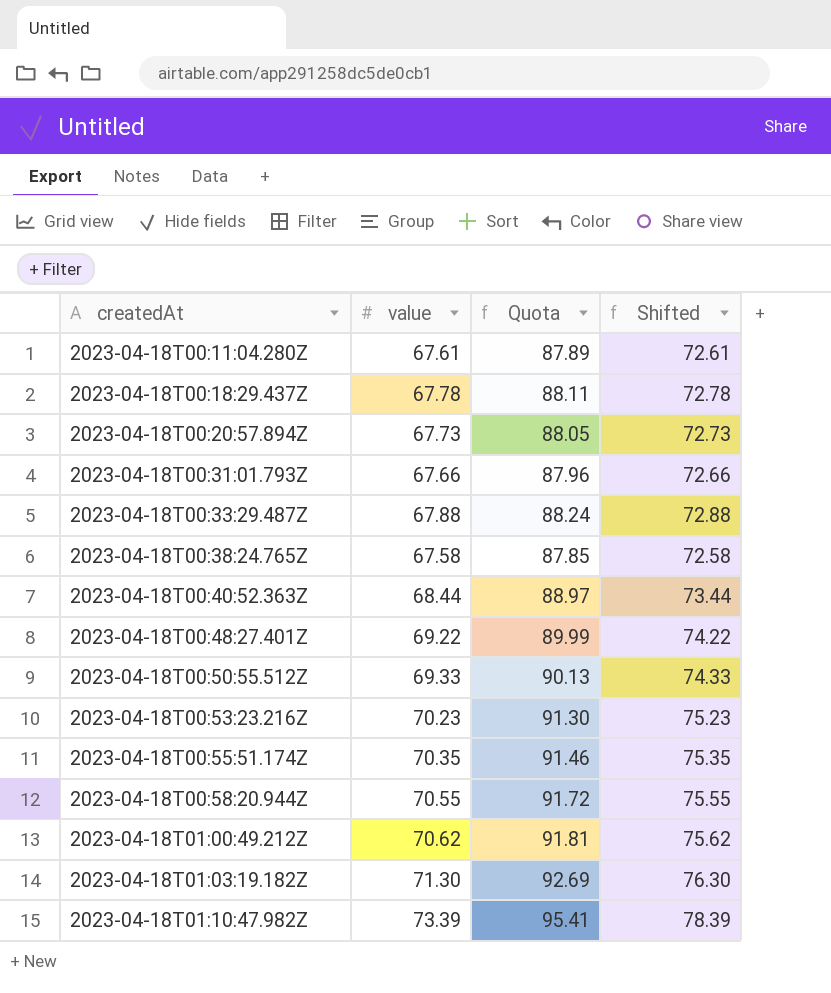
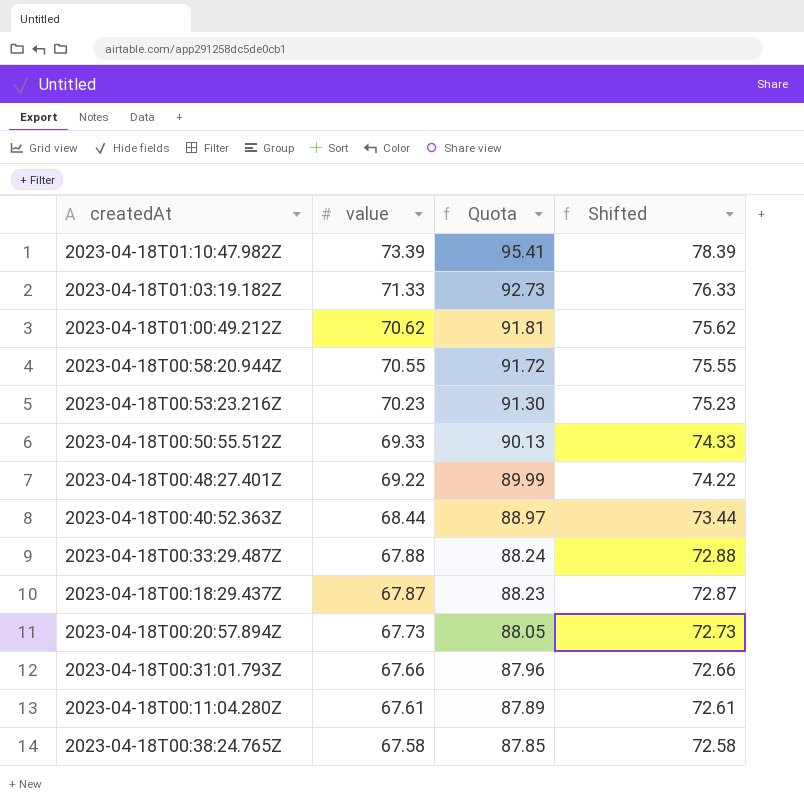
row order: createdAt ascending -> value descending
row 2023-04-18T00:55:51.174Z: 70.35 | 91.46 | 75.35 -> none
2023-04-18T01:03:19.182Z | value: 71.30 -> 71.33
2023-04-18T01:03:19.182Z | Quota: 92.69 -> 92.73
2023-04-18T01:03:19.182Z | Shifted: 76.30 -> 76.33
2023-04-18T00:18:29.437Z | value: 67.78 -> 67.87
2023-04-18T00:18:29.437Z | Quota: 88.11 -> 88.23
2023-04-18T00:18:29.437Z | Shifted: 72.78 -> 72.87

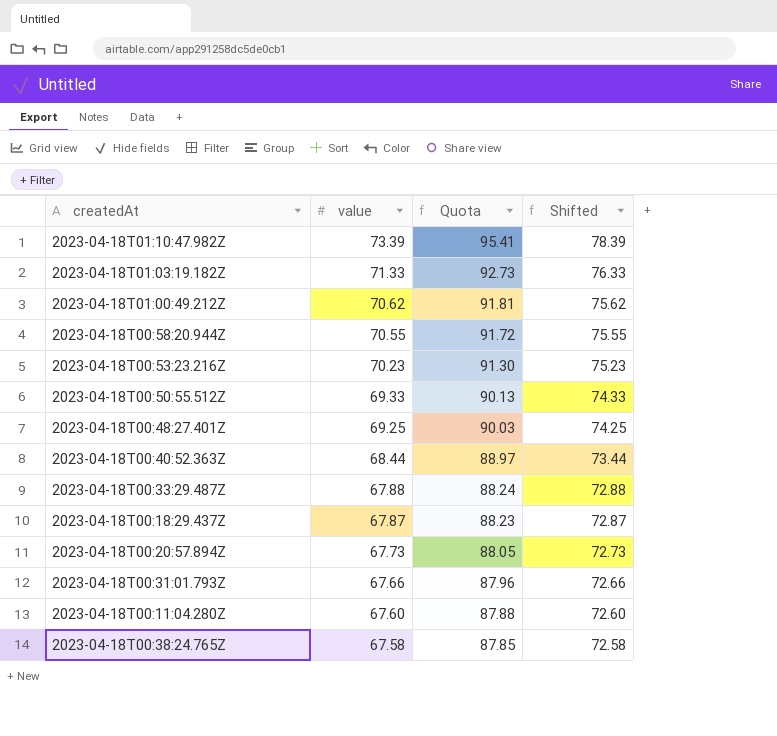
2023-04-18T00:48:27.401Z | value: 69.22 -> 69.25
2023-04-18T00:48:27.401Z | Quota: 89.99 -> 90.03
2023-04-18T00:48:27.401Z | Shifted: 74.22 -> 74.25
2023-04-18T00:11:04.280Z | value: 67.61 -> 67.60
2023-04-18T00:11:04.280Z | Quota: 87.89 -> 87.88
2023-04-18T00:11:04.280Z | Shifted: 72.61 -> 72.60

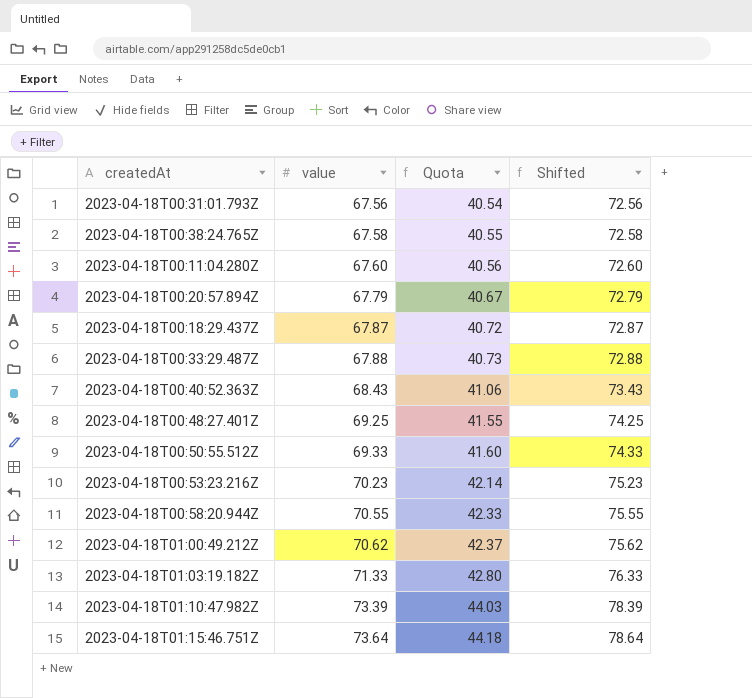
row order: value descending -> value ascending
column Quota | formula: [value] * 1.3 -> [value] * 0.6
2023-04-18T00:31:01.793Z | value: 67.66 -> 67.56
2023-04-18T00:31:01.793Z | Shifted: 72.66 -> 72.56
2023-04-18T00:20:57.894Z | value: 67.73 -> 67.79
2023-04-18T00:20:57.894Z | Shifted: 72.73 -> 72.79
2023-04-18T00:40:52.363Z | value: 68.44 -> 68.43
2023-04-18T00:40:52.363Z | Shifted: 73.44 -> 73.43
row 2023-04-18T01:15:46.751Z: none -> 73.64 | 44.18 | 78.64

